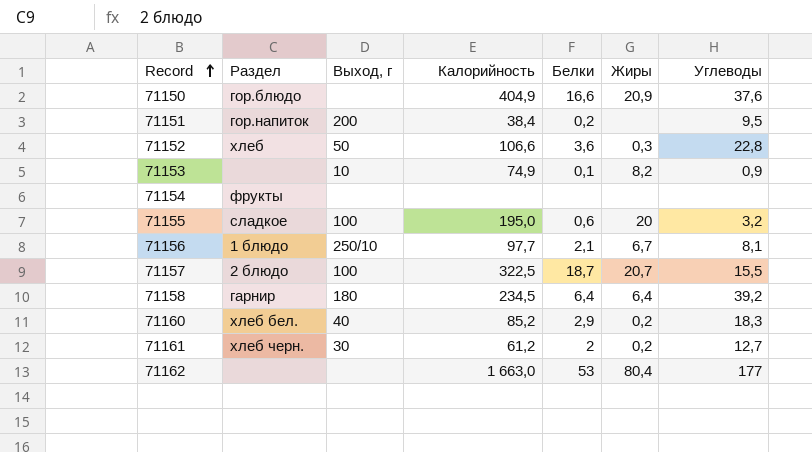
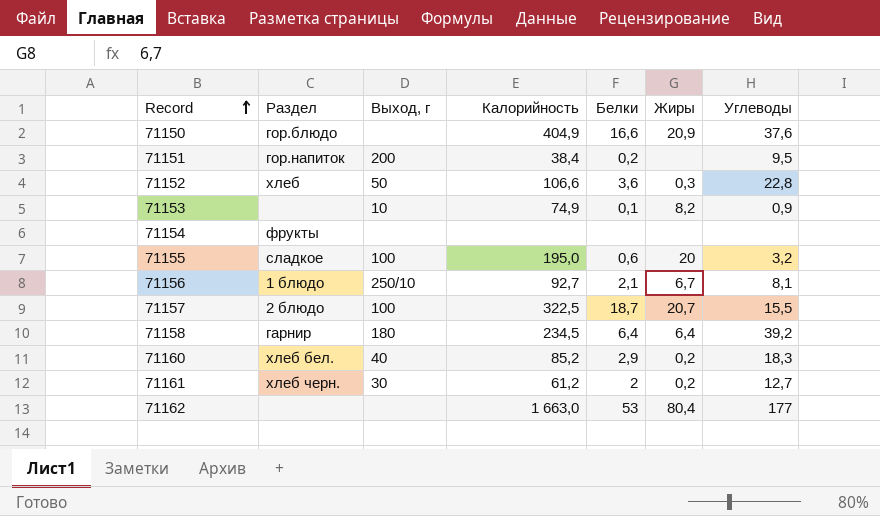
71156 | Калорийность: 97,7 -> 92,7

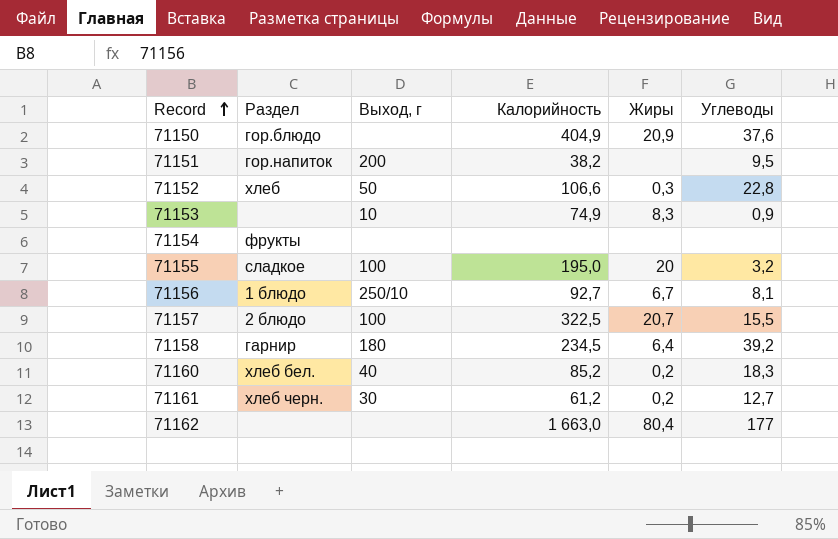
column Белки | position: 5 -> none
71151 | Калорийность: 38,4 -> 38,2
71153 | Жиры: 8,2 -> 8,3

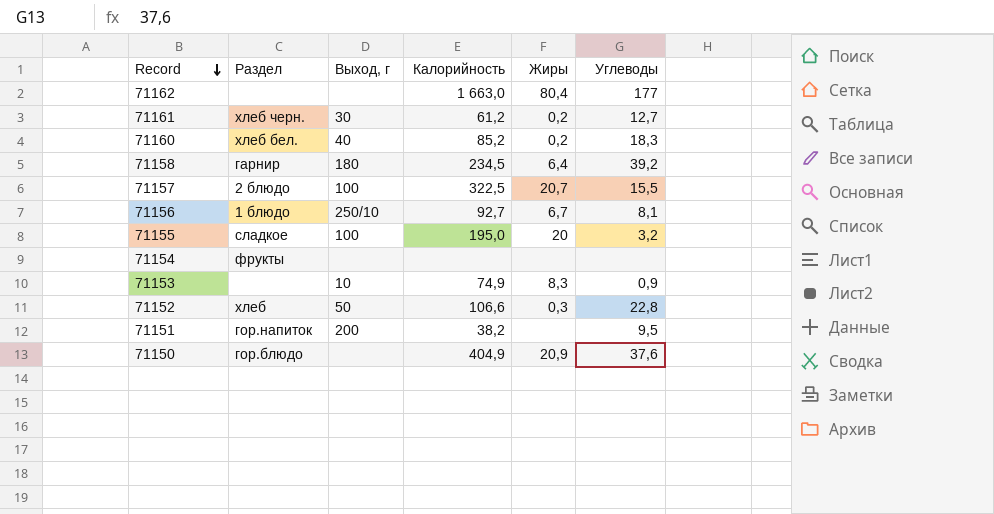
row order: Record ascending -> Record descending

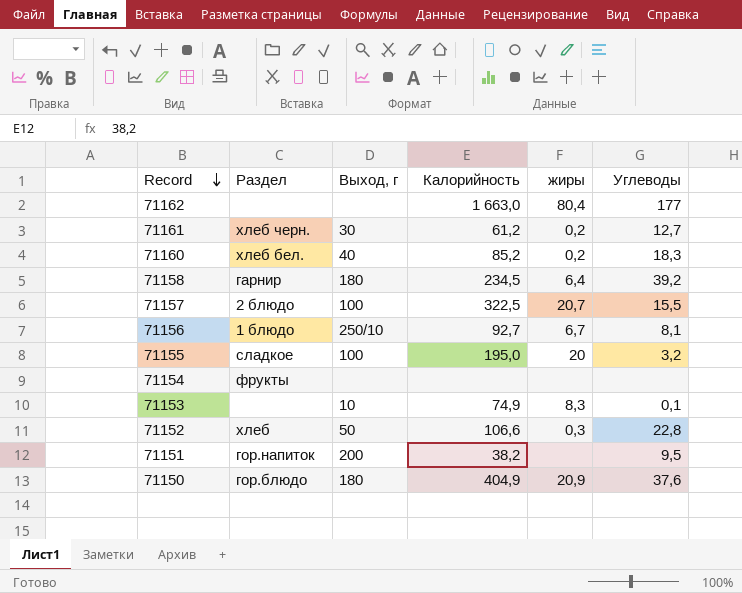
column name: Жиры -> жиры
71153 | Углеводы: 0,9 -> 0,1
71150 | Выход, г: none -> 180

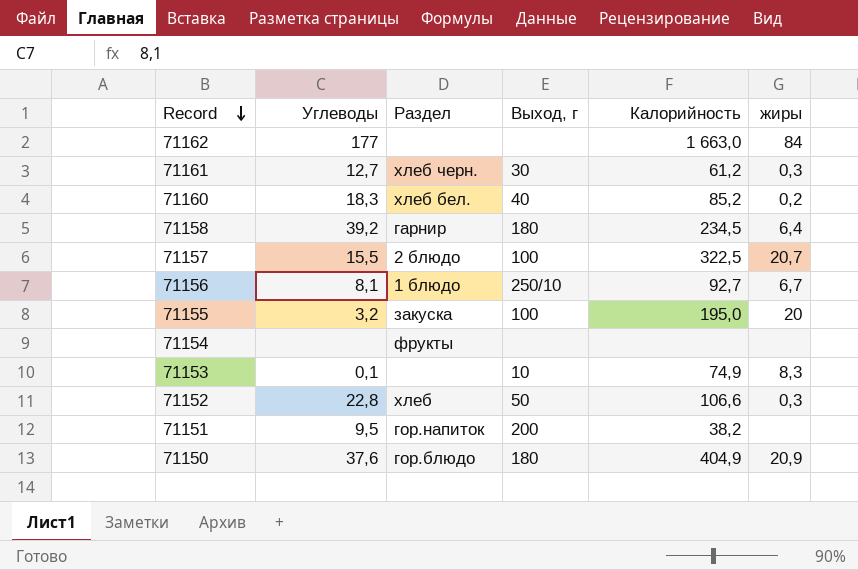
column Углеводы | position: 6 -> 2
71162 | жиры: 80,4 -> 84
71161 | жиры: 0,2 -> 0,3
71155 | Раздел: сладкое -> закуска

